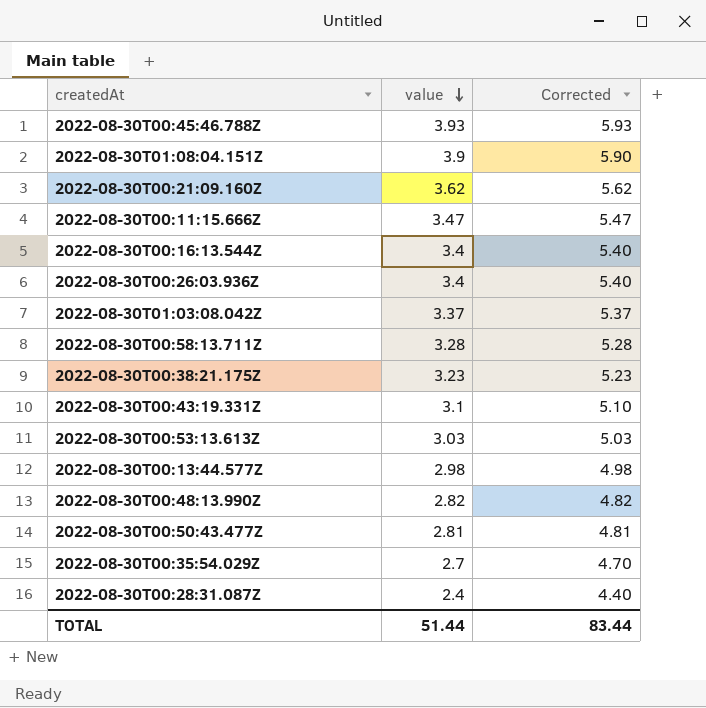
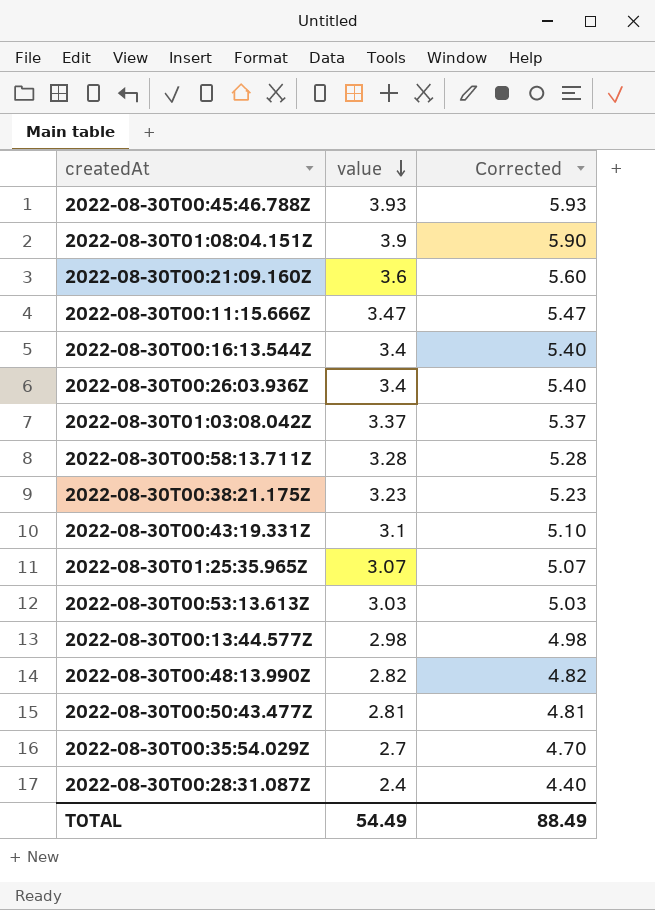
2022-08-30T00:21:09.160Z | value: 3.62 -> 3.6
2022-08-30T00:21:09.160Z | Corrected: 5.62 -> 5.60
row 2022-08-30T01:25:35.965Z: none -> 3.07 | 5.07
TOTAL | value: 51.44 -> 54.49
TOTAL | Corrected: 83.44 -> 88.49

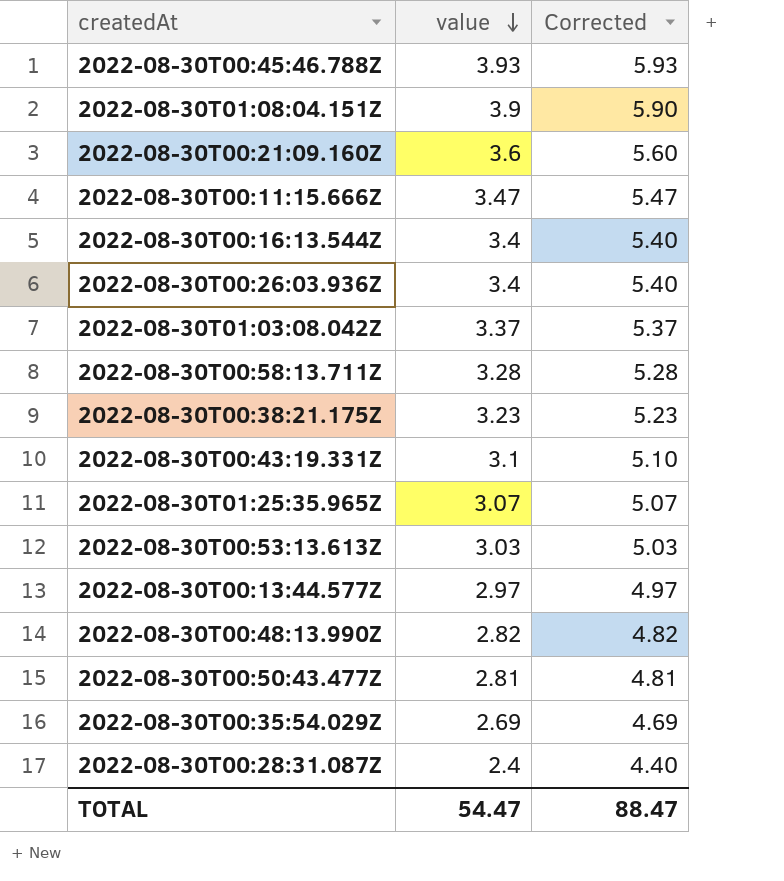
2022-08-30T00:13:44.577Z | value: 2.98 -> 2.97
2022-08-30T00:13:44.577Z | Corrected: 4.98 -> 4.97
2022-08-30T00:35:54.029Z | value: 2.7 -> 2.69
2022-08-30T00:35:54.029Z | Corrected: 4.70 -> 4.69
TOTAL | value: 54.49 -> 54.47
TOTAL | Corrected: 88.49 -> 88.47

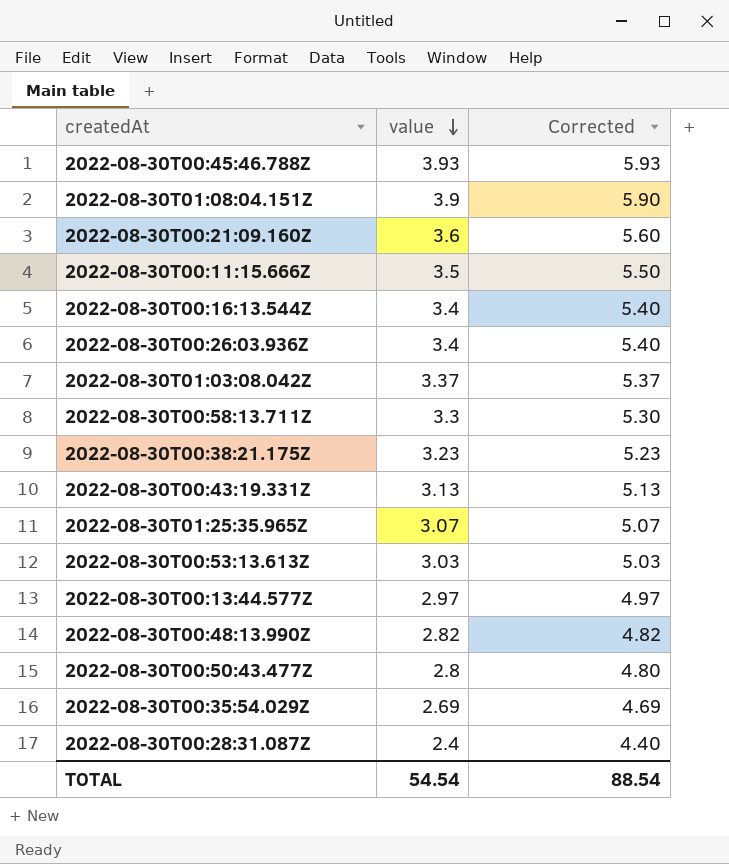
2022-08-30T00:11:15.666Z | value: 3.47 -> 3.5
2022-08-30T00:11:15.666Z | Corrected: 5.47 -> 5.50
2022-08-30T00:58:13.711Z | value: 3.28 -> 3.3
2022-08-30T00:58:13.711Z | Corrected: 5.28 -> 5.30
2022-08-30T00:43:19.331Z | value: 3.1 -> 3.13
2022-08-30T00:43:19.331Z | Corrected: 5.10 -> 5.13
2022-08-30T00:50:43.477Z | value: 2.81 -> 2.8
2022-08-30T00:50:43.477Z | Corrected: 4.81 -> 4.80
TOTAL | value: 54.47 -> 54.54
TOTAL | Corrected: 88.47 -> 88.54

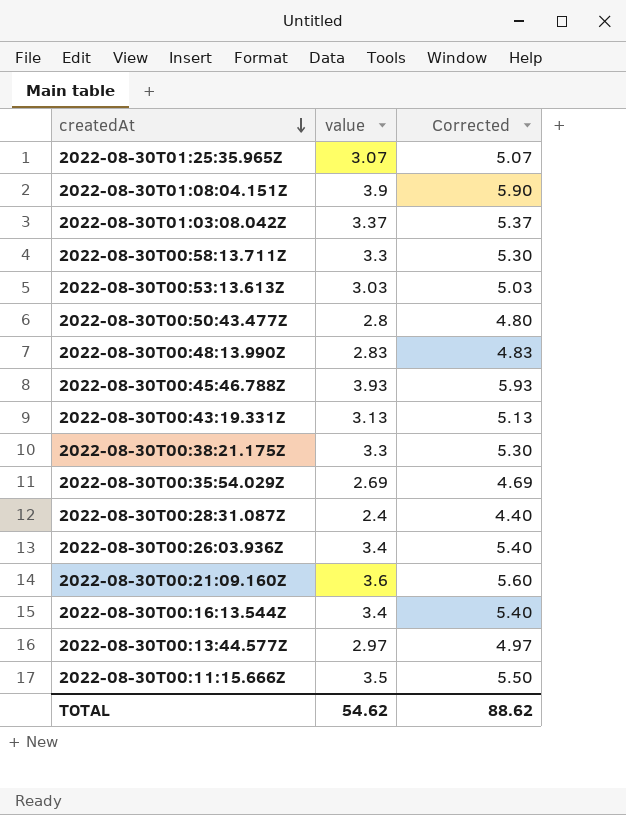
row order: value descending -> createdAt descending
2022-08-30T00:48:13.990Z | value: 2.82 -> 2.83
2022-08-30T00:48:13.990Z | Corrected: 4.82 -> 4.83
2022-08-30T00:38:21.175Z | value: 3.23 -> 3.3
2022-08-30T00:38:21.175Z | Corrected: 5.23 -> 5.30
TOTAL | value: 54.54 -> 54.62
TOTAL | Corrected: 88.54 -> 88.62

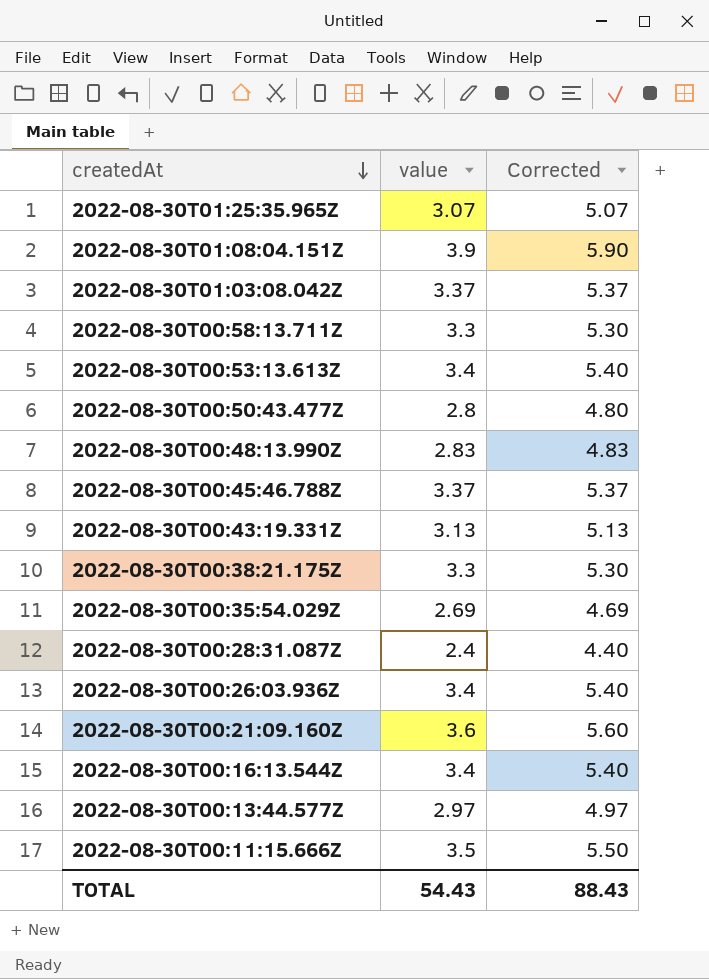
2022-08-30T00:53:13.613Z | value: 3.03 -> 3.4
2022-08-30T00:53:13.613Z | Corrected: 5.03 -> 5.40
2022-08-30T00:45:46.788Z | value: 3.93 -> 3.37
2022-08-30T00:45:46.788Z | Corrected: 5.93 -> 5.37
TOTAL | value: 54.62 -> 54.43
TOTAL | Corrected: 88.62 -> 88.43

